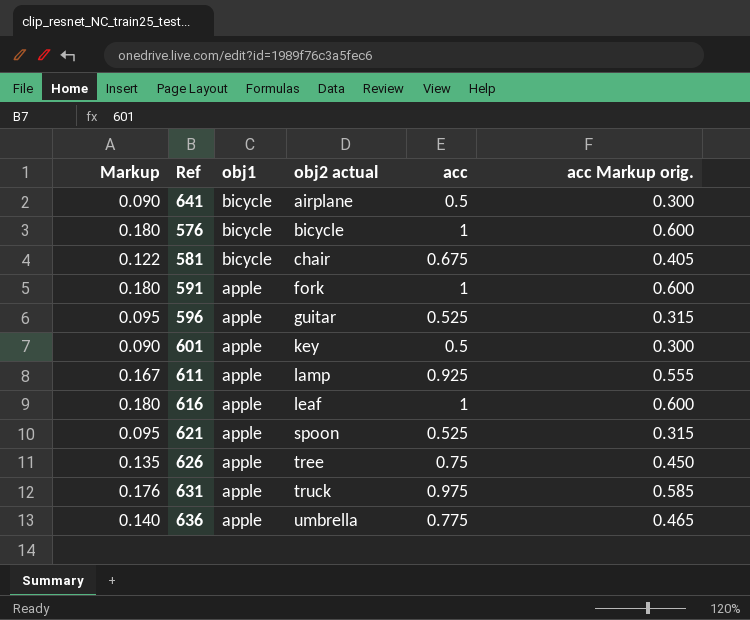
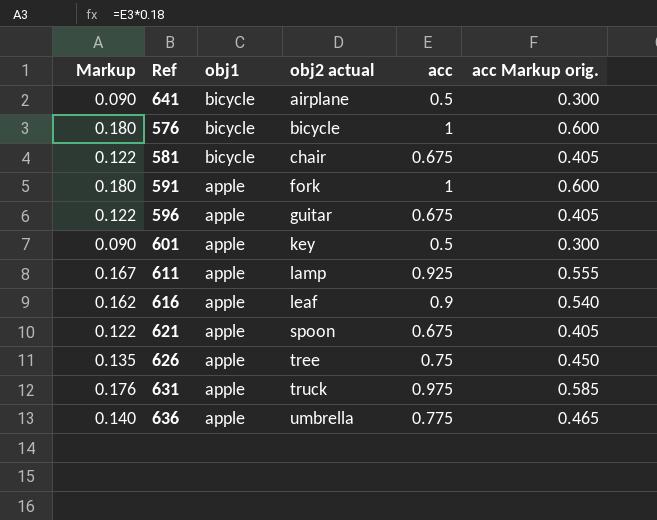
596 | Markup: 0.095 -> 0.122
596 | acc: 0.525 -> 0.675
596 | acc Markup orig.: 0.315 -> 0.405
616 | Markup: 0.180 -> 0.162
616 | acc: 1 -> 0.9
616 | acc Markup orig.: 0.600 -> 0.540
621 | Markup: 0.095 -> 0.122
621 | acc: 0.525 -> 0.675
621 | acc Markup orig.: 0.315 -> 0.405

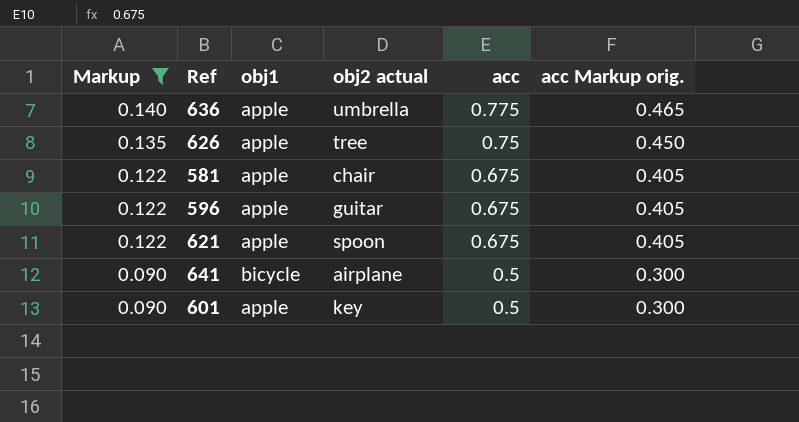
filter: none -> Markup <= 0.140
row order: obj1 descending -> Markup descending
581 | obj1: bicycle -> apple

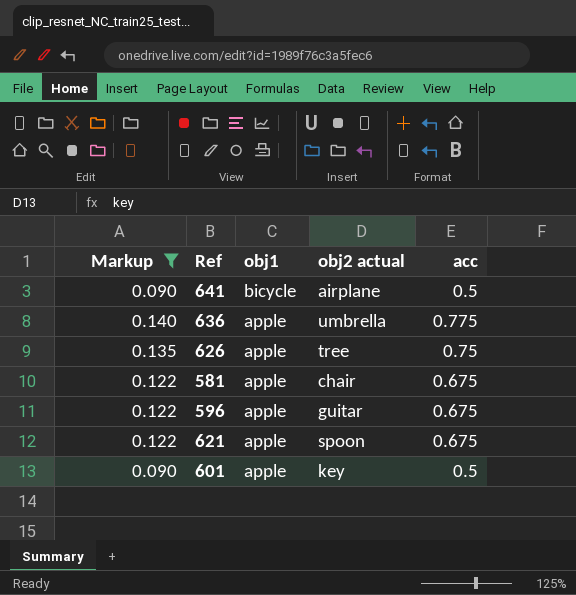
row order: Markup descending -> obj1 descending
column acc Markup orig. | formula: [acc] * 0.6 -> none

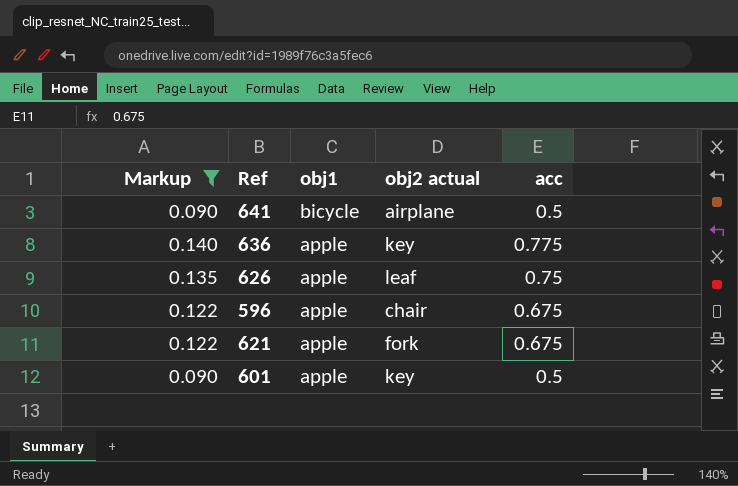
row 581: 0.122 | apple | chair | 0.675 -> none
636 | obj2 actual: umbrella -> key
626 | obj2 actual: tree -> leaf
596 | obj2 actual: guitar -> chair
621 | obj2 actual: spoon -> fork

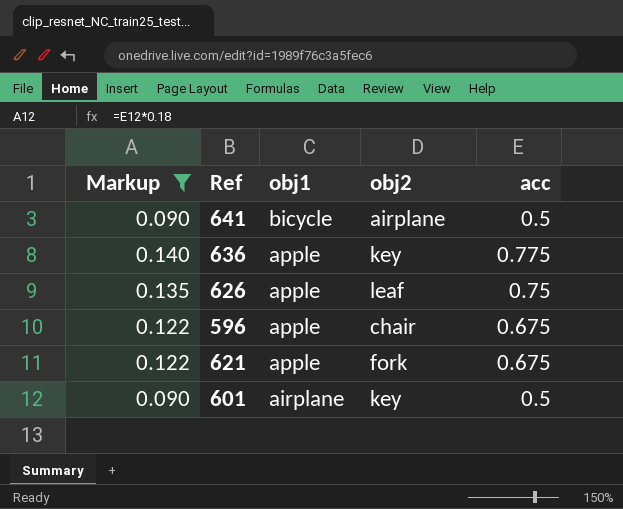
column name: obj2 actual -> obj2
601 | obj1: apple -> airplane

